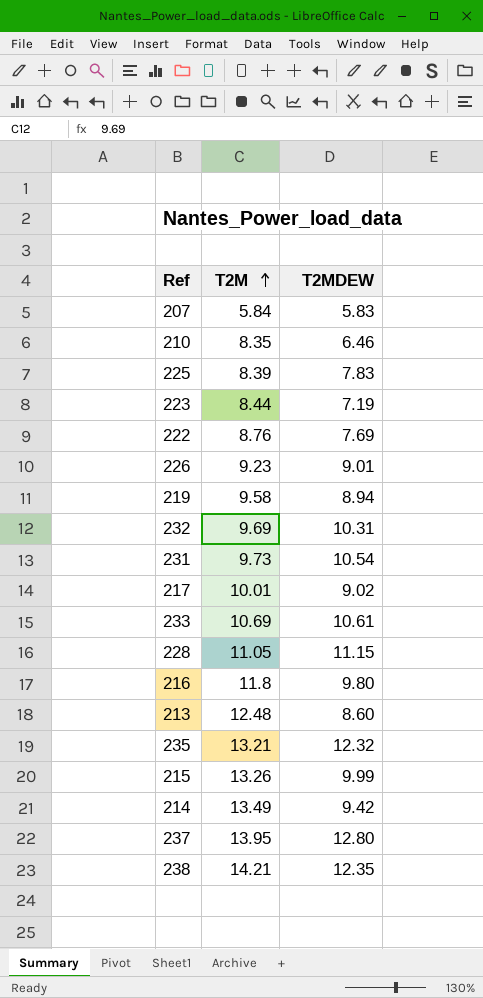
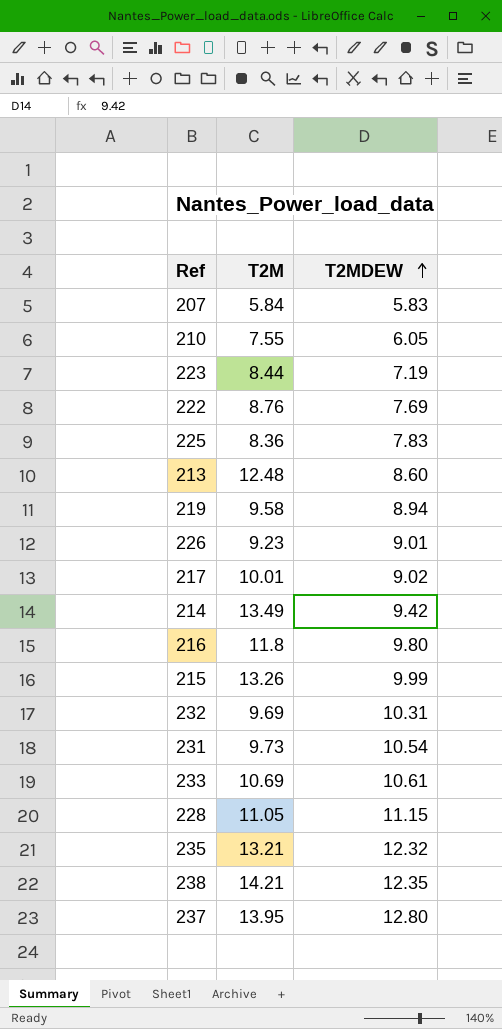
row order: T2M ascending -> T2MDEW ascending
210 | T2M: 8.35 -> 7.55
210 | T2MDEW: 6.46 -> 6.05
225 | T2M: 8.39 -> 8.36

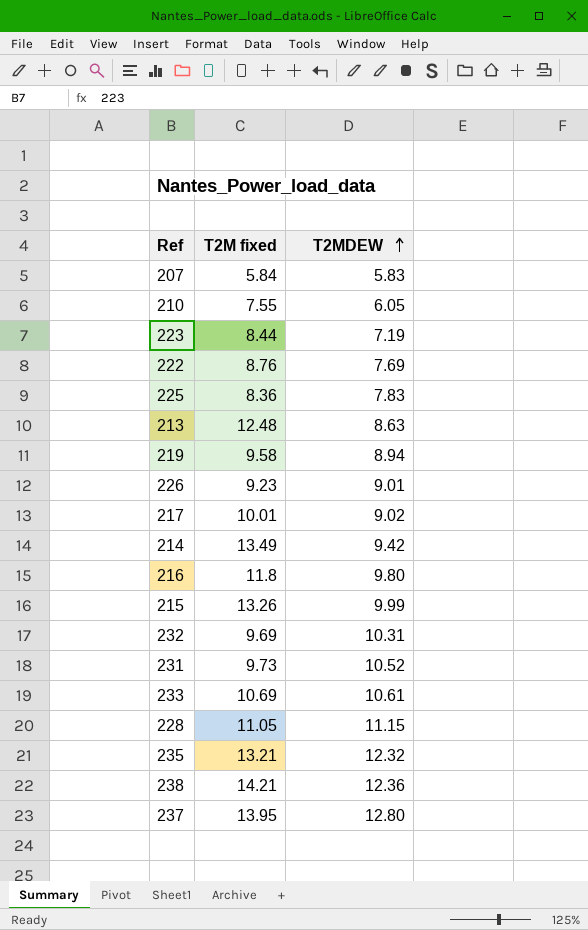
column name: T2M -> T2M fixed
213 | T2MDEW: 8.60 -> 8.63
231 | T2MDEW: 10.54 -> 10.52
238 | T2MDEW: 12.35 -> 12.36

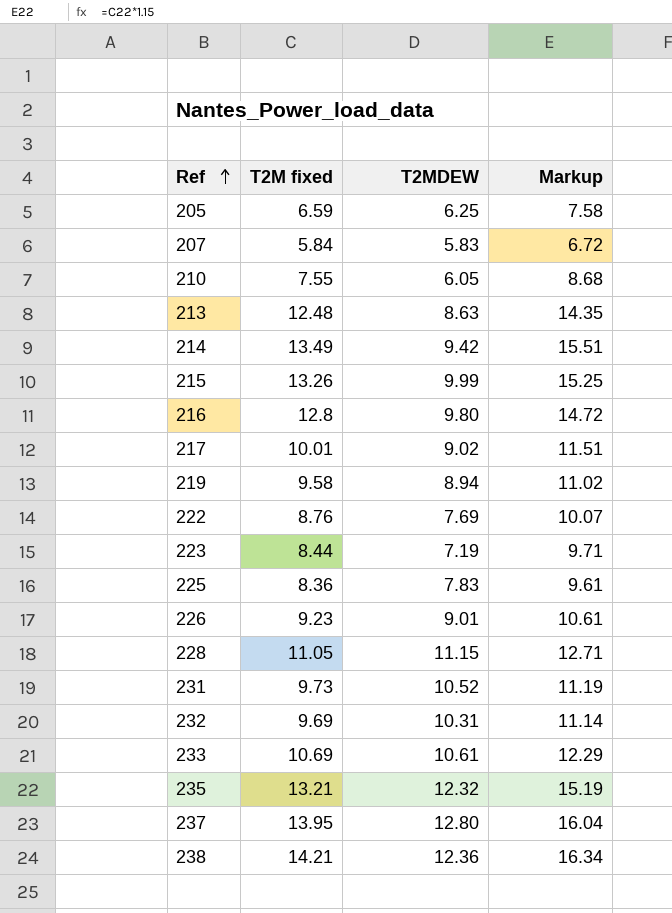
row order: T2MDEW ascending -> Ref ascending
column Markup | formula: none -> [T2M fixed] * 1.15
row 205: none -> 6.59 | 6.25 | 7.58
216 | T2M fixed: 11.8 -> 12.8

